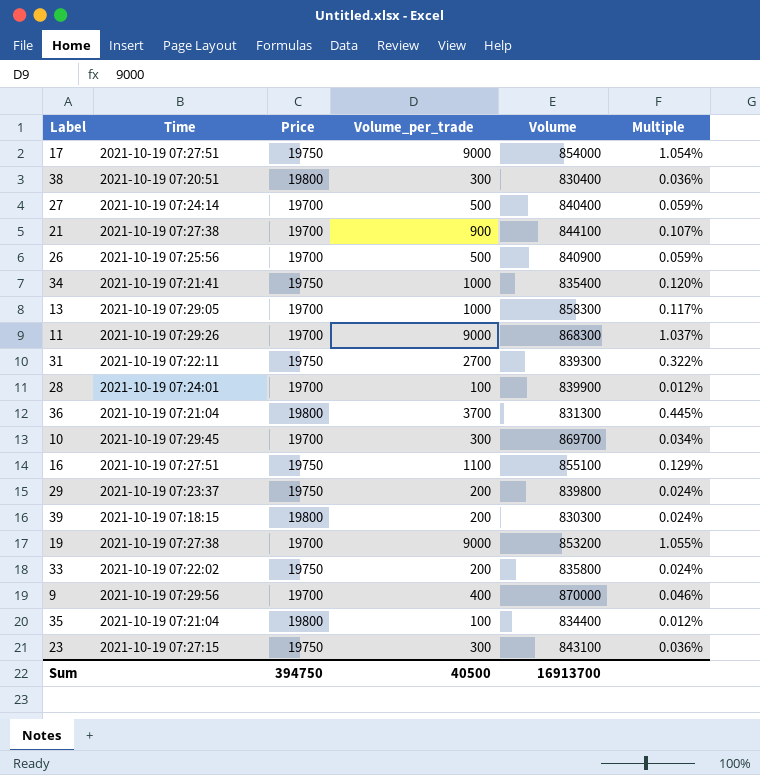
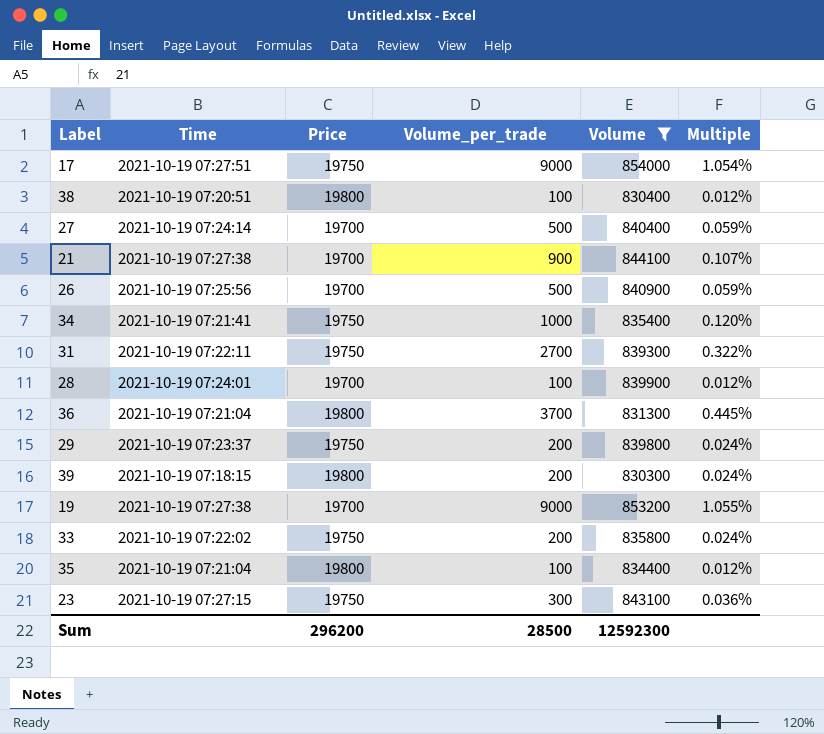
filter: none -> Volume <= 854000
38 | Volume_per_trade: 300 -> 100
38 | Multiple: 0.036% -> 0.012%
Sum | Price: 394750 -> 296200
Sum | Volume_per_trade: 40500 -> 28500
Sum | Volume: 16913700 -> 12592300

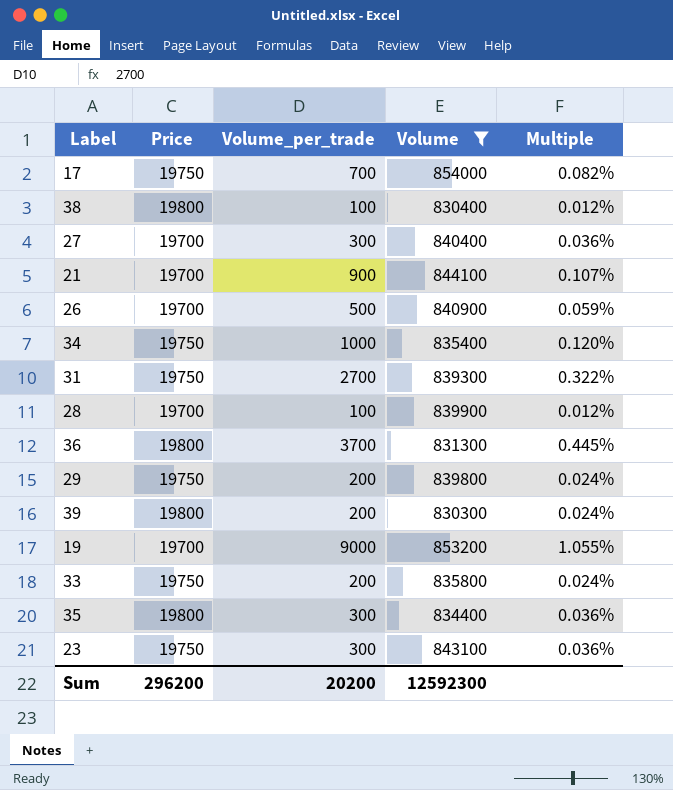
column Time | position: 2 -> none
17 | Volume_per_trade: 9000 -> 700
17 | Multiple: 1.054% -> 0.082%
27 | Volume_per_trade: 500 -> 300
27 | Multiple: 0.059% -> 0.036%
35 | Volume_per_trade: 100 -> 300
35 | Multiple: 0.012% -> 0.036%
Sum | Volume_per_trade: 28500 -> 20200

